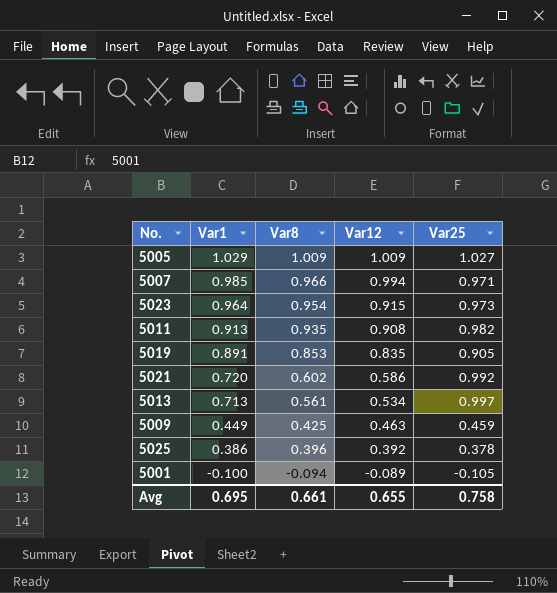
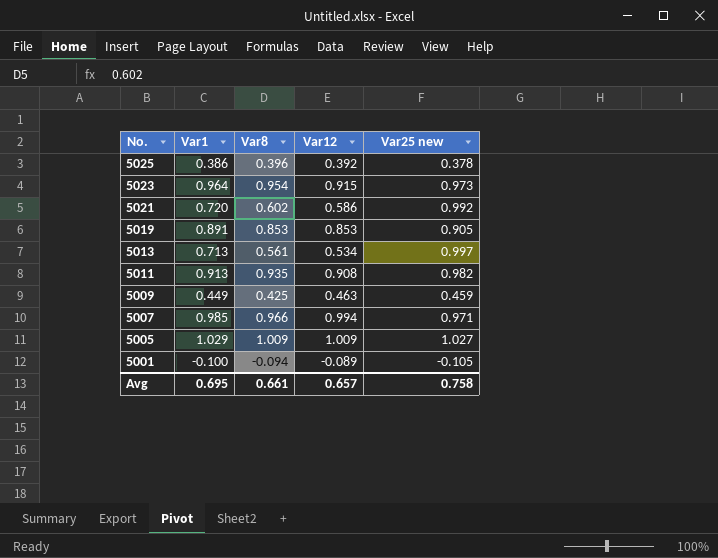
row order: Var1 descending -> No. descending
column name: Var25 -> Var25 new
5019 | Var12: 0.835 -> 0.853
Avg | Var12: 0.655 -> 0.657

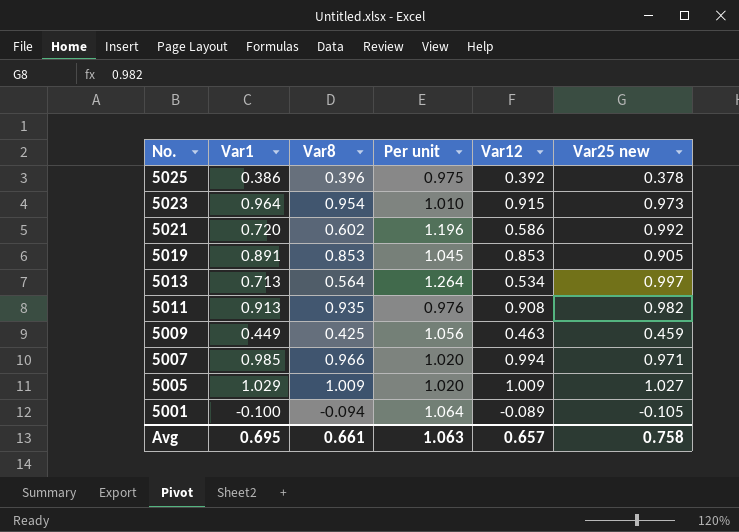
column Per unit | formula: none -> [Var1] / [Var8]
5013 | Var8: 0.561 -> 0.564

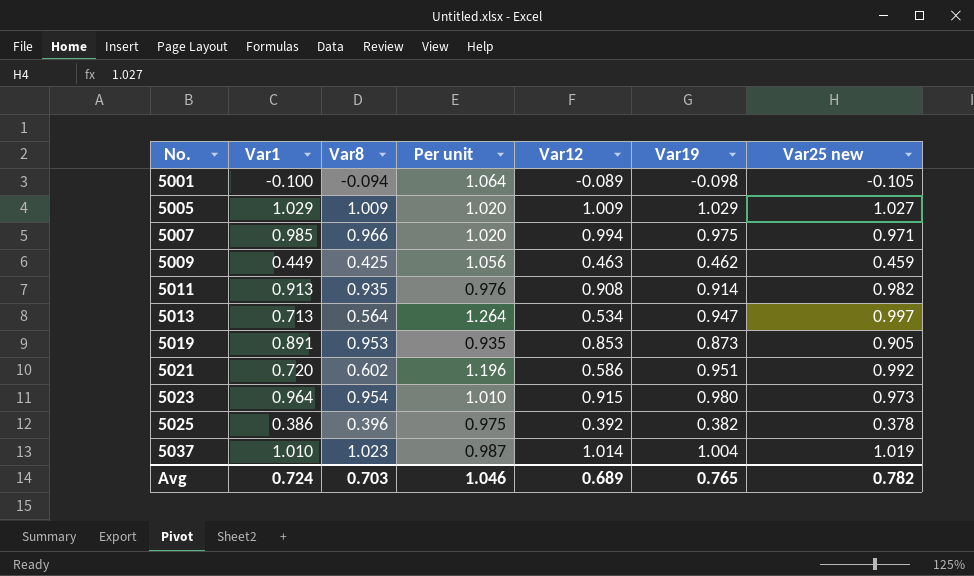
row order: No. descending -> No. ascending
column Var19 | position: none -> 6
5019 | Var8: 0.853 -> 0.953
5019 | Per unit: 1.045 -> 0.935
row 5037: none -> 1.010 | 1.023 | 0.987 | 1.014 | 1.004 | 1.019
Avg | Var1: 0.695 -> 0.724
Avg | Var8: 0.661 -> 0.703
Avg | Per unit: 1.063 -> 1.046
Avg | Var12: 0.657 -> 0.689
Avg | Var25 new: 0.758 -> 0.782

